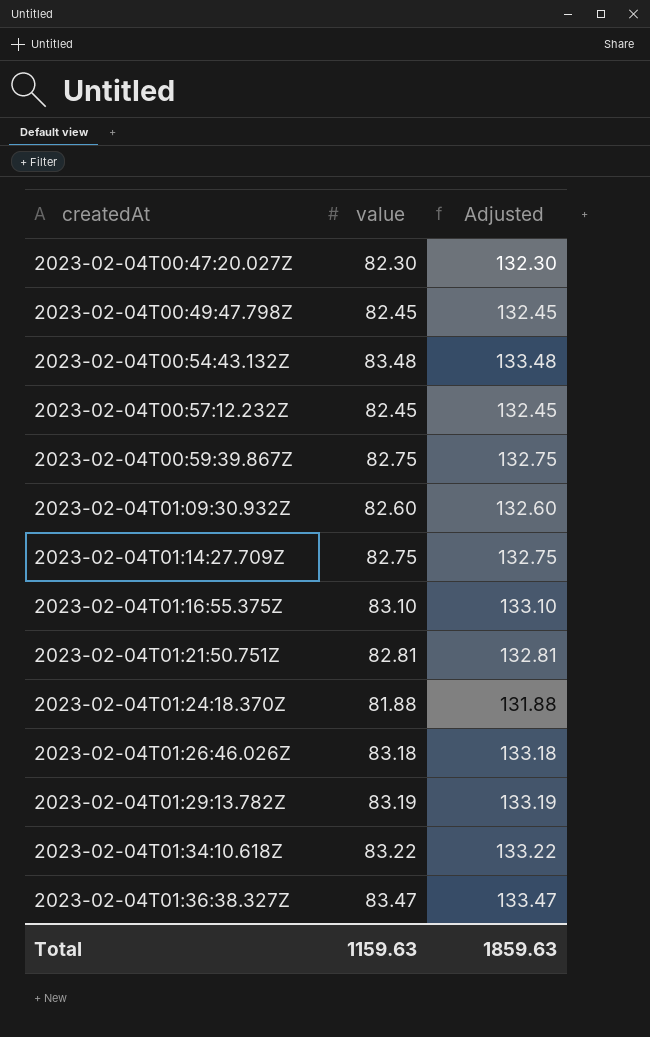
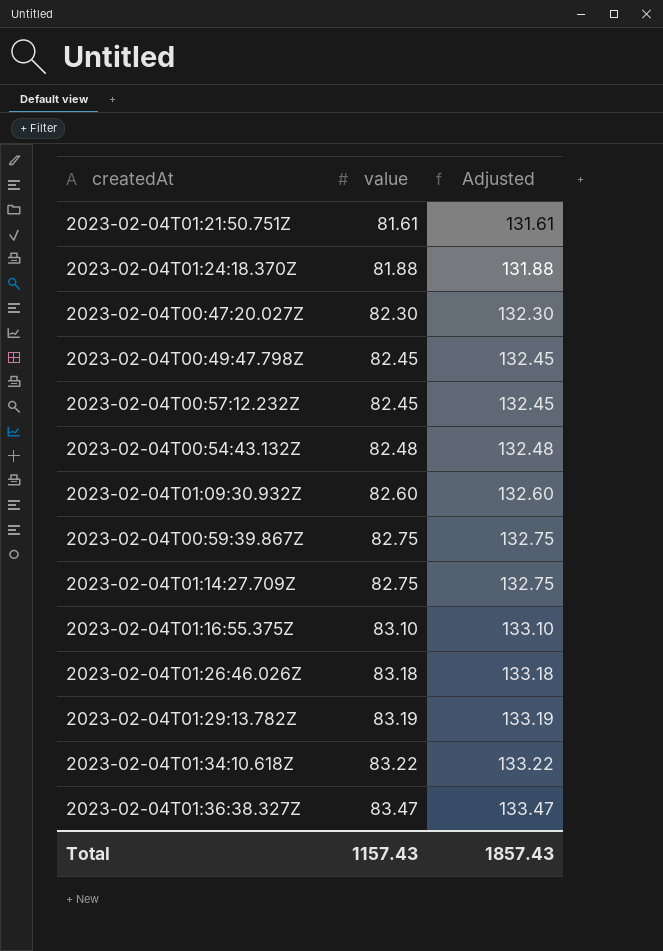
row order: createdAt ascending -> value ascending
2023-02-04T01:21:50.751Z | value: 82.81 -> 81.61
2023-02-04T01:21:50.751Z | Adjusted: 132.81 -> 131.61
2023-02-04T00:54:43.132Z | value: 83.48 -> 82.48
2023-02-04T00:54:43.132Z | Adjusted: 133.48 -> 132.48
Total | value: 1159.63 -> 1157.43
Total | Adjusted: 1859.63 -> 1857.43

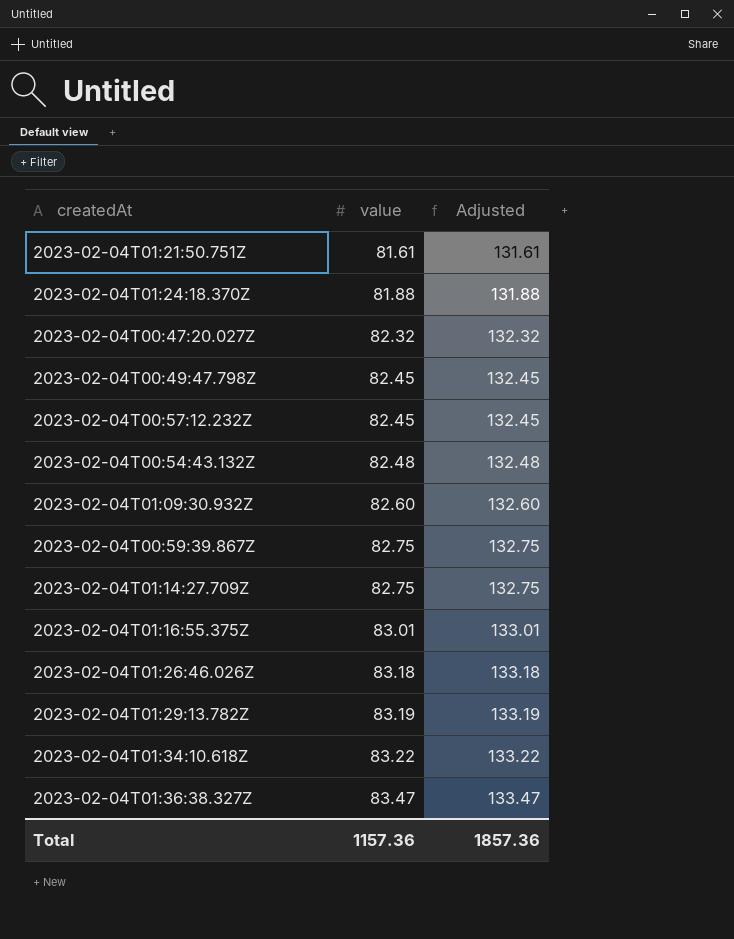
2023-02-04T00:47:20.027Z | value: 82.30 -> 82.32
2023-02-04T00:47:20.027Z | Adjusted: 132.30 -> 132.32
2023-02-04T01:16:55.375Z | value: 83.10 -> 83.01
2023-02-04T01:16:55.375Z | Adjusted: 133.10 -> 133.01
Total | value: 1157.43 -> 1157.36
Total | Adjusted: 1857.43 -> 1857.36

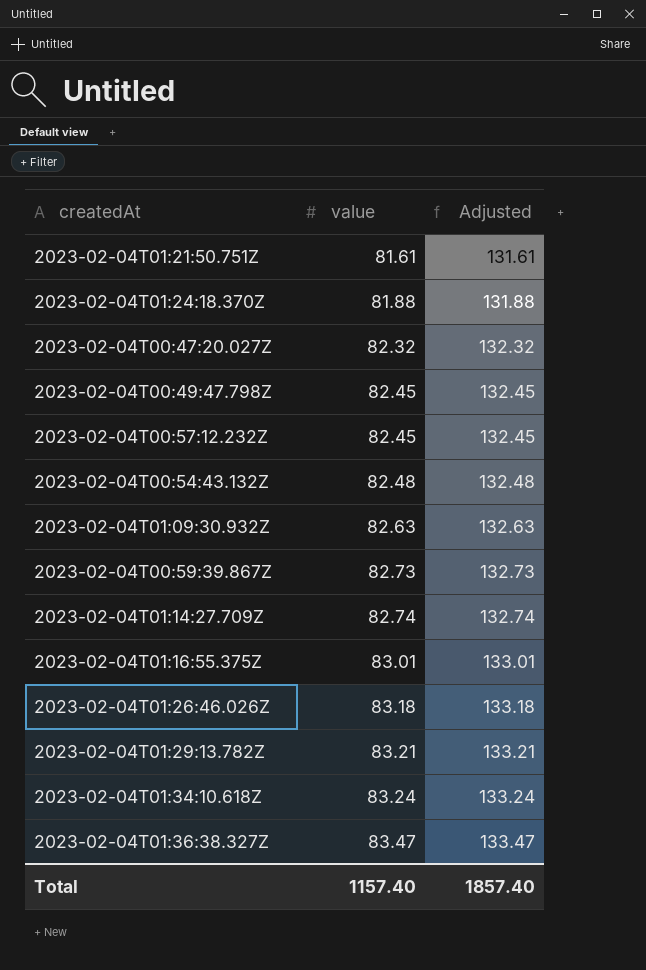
2023-02-04T01:09:30.932Z | value: 82.60 -> 82.63
2023-02-04T01:09:30.932Z | Adjusted: 132.60 -> 132.63
2023-02-04T00:59:39.867Z | value: 82.75 -> 82.73
2023-02-04T00:59:39.867Z | Adjusted: 132.75 -> 132.73
2023-02-04T01:14:27.709Z | value: 82.75 -> 82.74
2023-02-04T01:14:27.709Z | Adjusted: 132.75 -> 132.74
2023-02-04T01:29:13.782Z | value: 83.19 -> 83.21
2023-02-04T01:29:13.782Z | Adjusted: 133.19 -> 133.21
2023-02-04T01:34:10.618Z | value: 83.22 -> 83.24
2023-02-04T01:34:10.618Z | Adjusted: 133.22 -> 133.24
Total | value: 1157.36 -> 1157.40
Total | Adjusted: 1857.36 -> 1857.40

